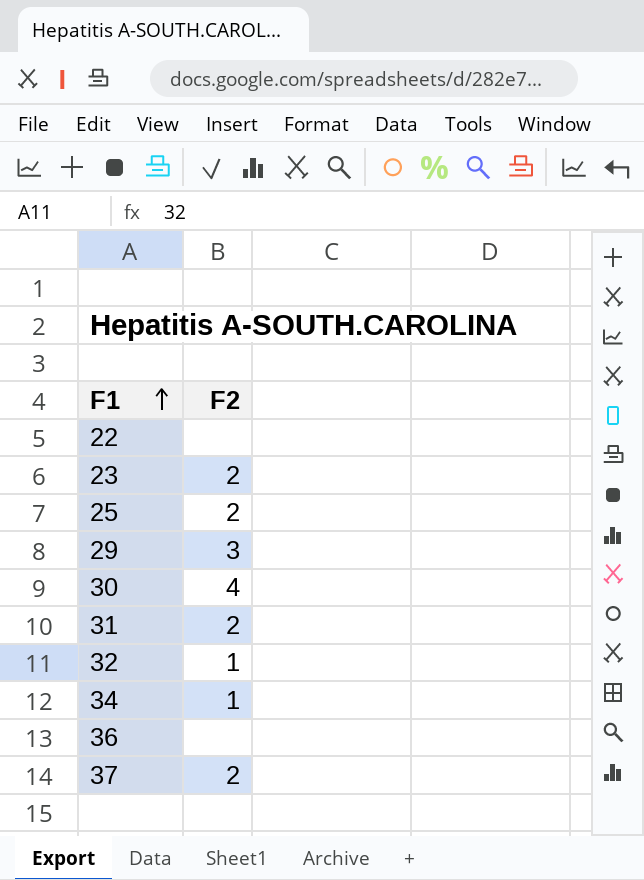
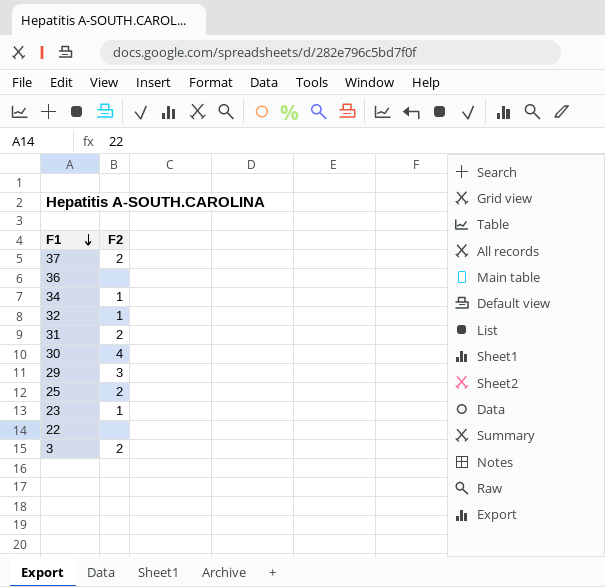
row order: F1 ascending -> F1 descending
23 | F2: 2 -> 1
row 3: none -> 2

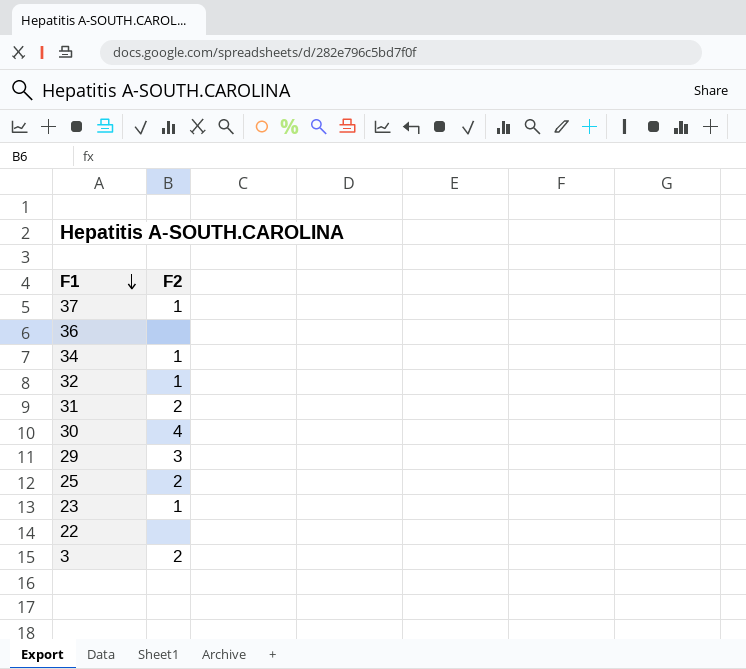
37 | F2: 2 -> 1

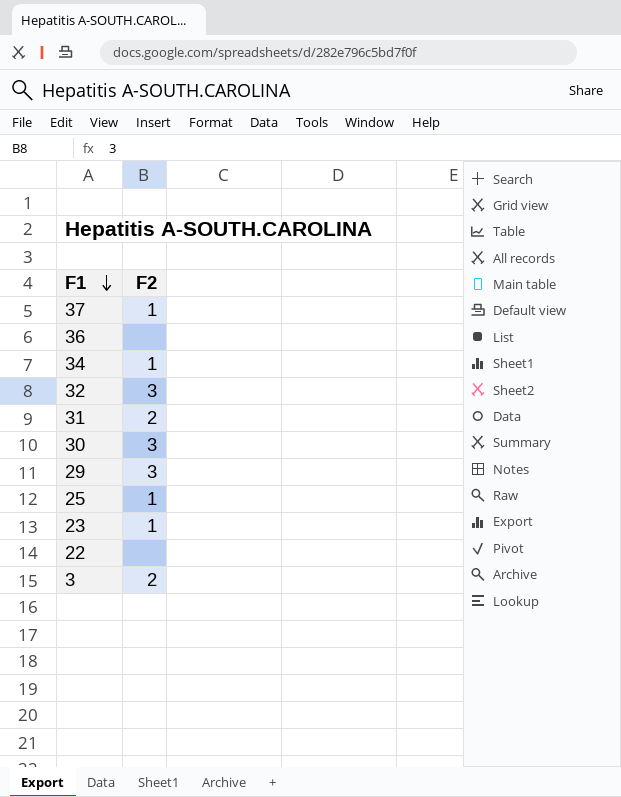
32 | F2: 1 -> 3
30 | F2: 4 -> 3
25 | F2: 2 -> 1

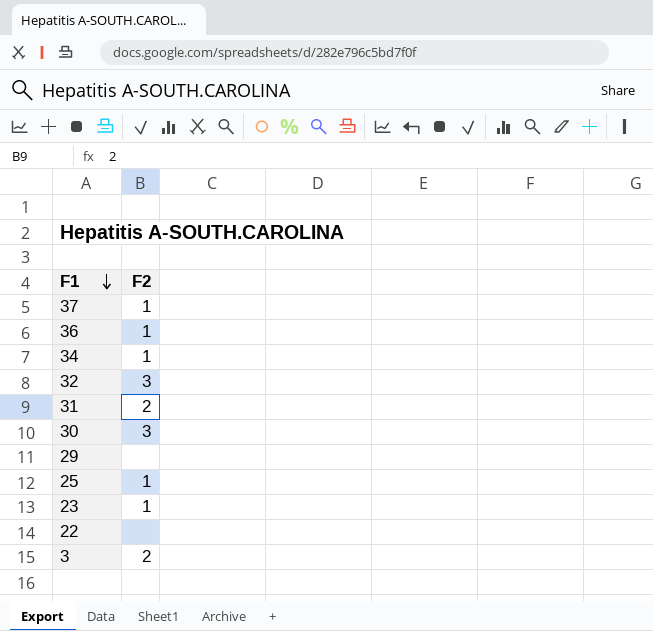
36 | F2: none -> 1
29 | F2: 3 -> none

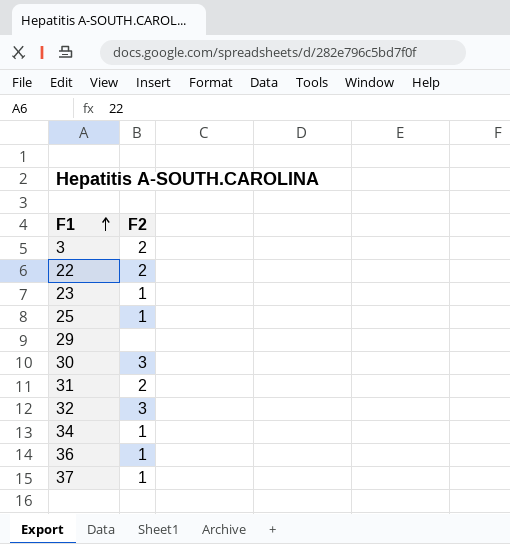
row order: F1 descending -> F1 ascending
22 | F2: none -> 2

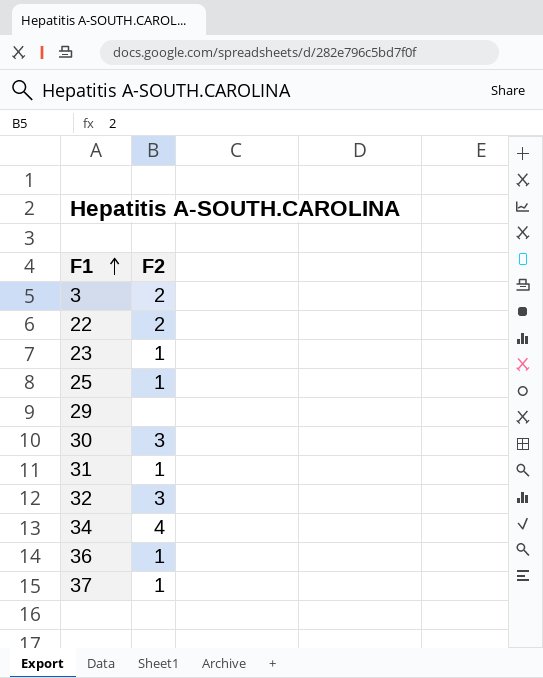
31 | F2: 2 -> 1
34 | F2: 1 -> 4

